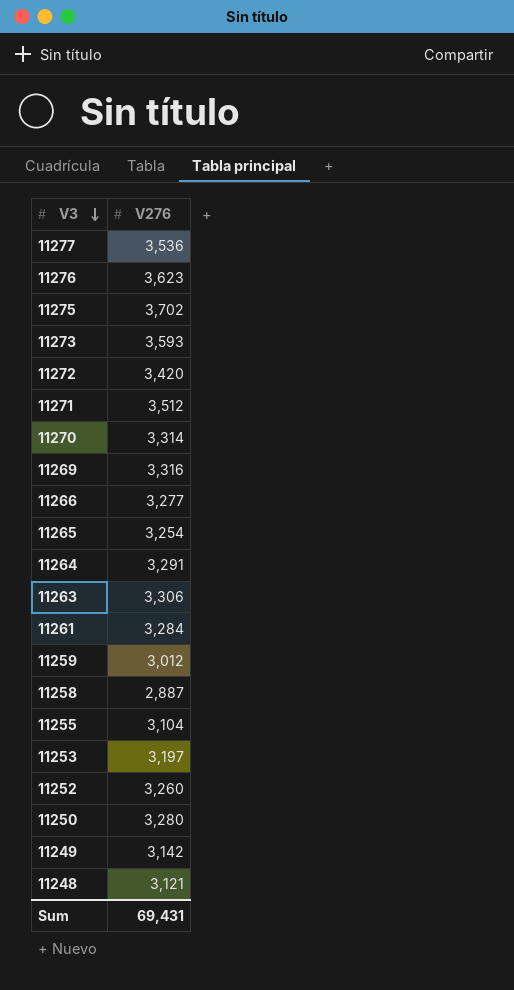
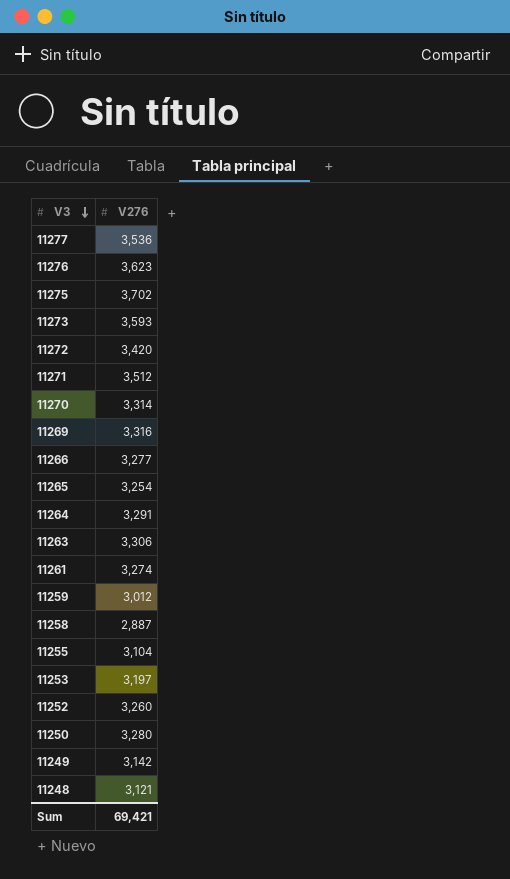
11261 | V276: 3,284 -> 3,274
Sum | V276: 69,431 -> 69,421

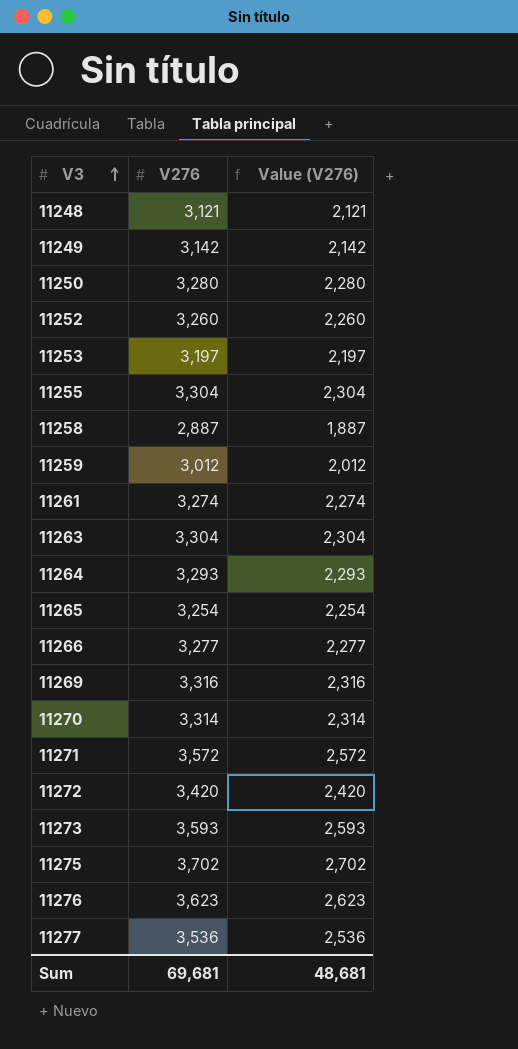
row order: V3 descending -> V3 ascending
column Value (V276) | formula: none -> [V276] - 1000
11255 | V276: 3,104 -> 3,304
11263 | V276: 3,306 -> 3,304
11264 | V276: 3,291 -> 3,293
11271 | V276: 3,512 -> 3,572
Sum | V276: 69,421 -> 69,681

